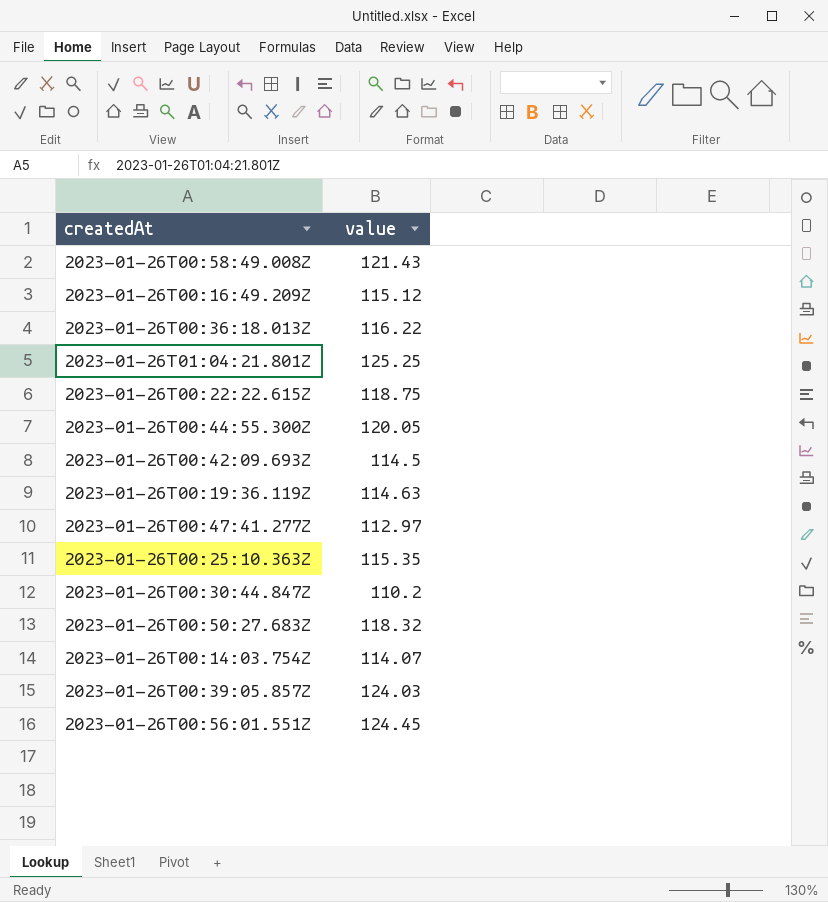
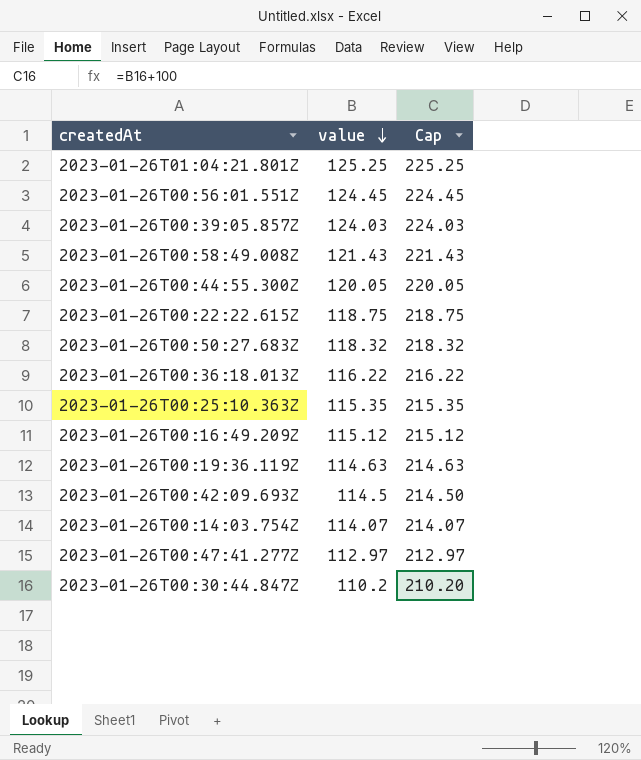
row order: none -> value descending
column Cap | formula: none -> [value] + 100

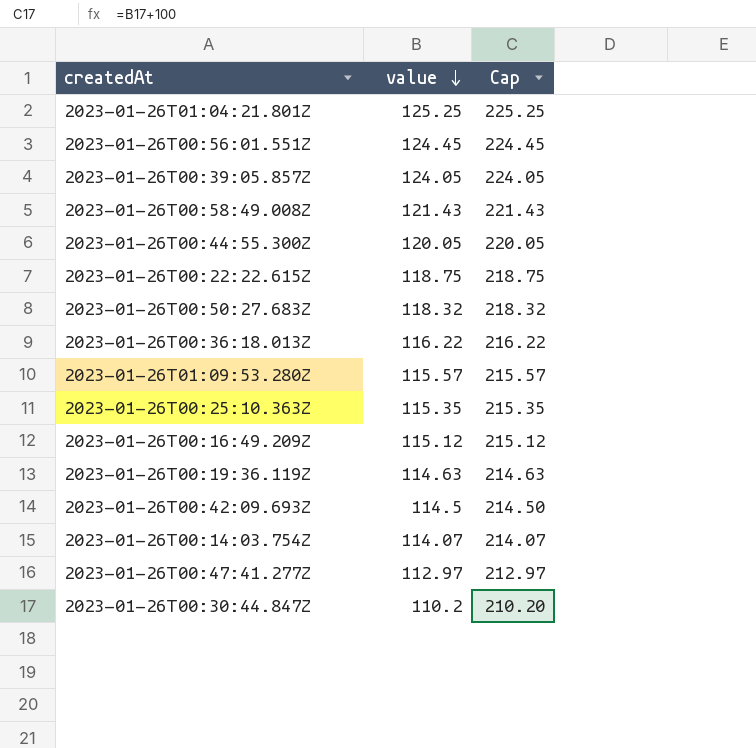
2023-01-26T00:39:05.857Z | value: 124.03 -> 124.05
2023-01-26T00:39:05.857Z | Cap: 224.03 -> 224.05
row 2023-01-26T01:09:53.280Z: none -> 115.57 | 215.57

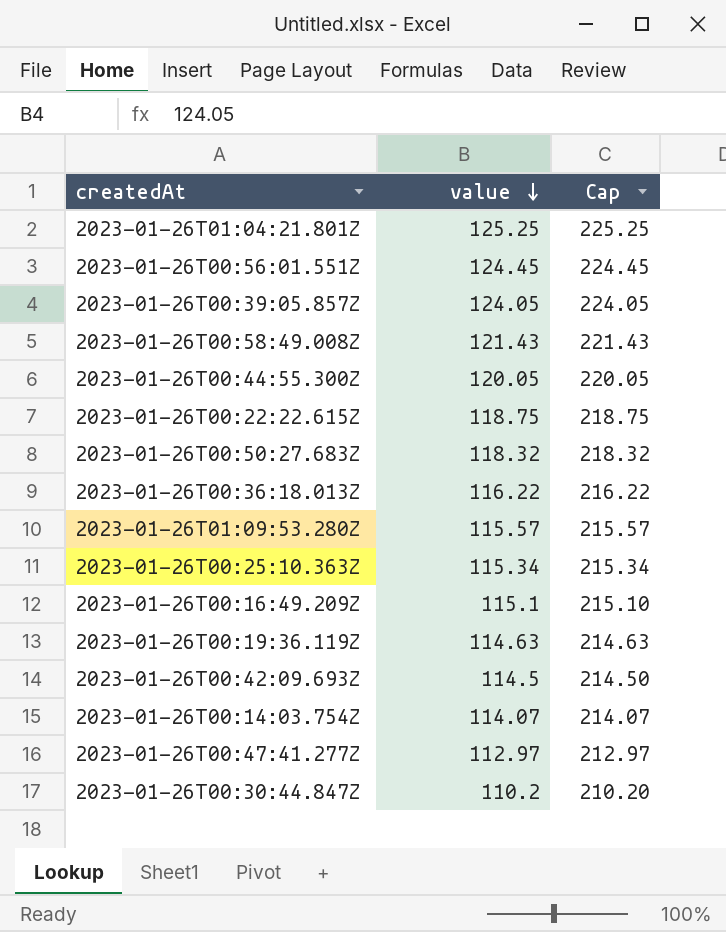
2023-01-26T00:25:10.363Z | value: 115.35 -> 115.34
2023-01-26T00:25:10.363Z | Cap: 215.35 -> 215.34
2023-01-26T00:16:49.209Z | value: 115.12 -> 115.1
2023-01-26T00:16:49.209Z | Cap: 215.12 -> 215.10

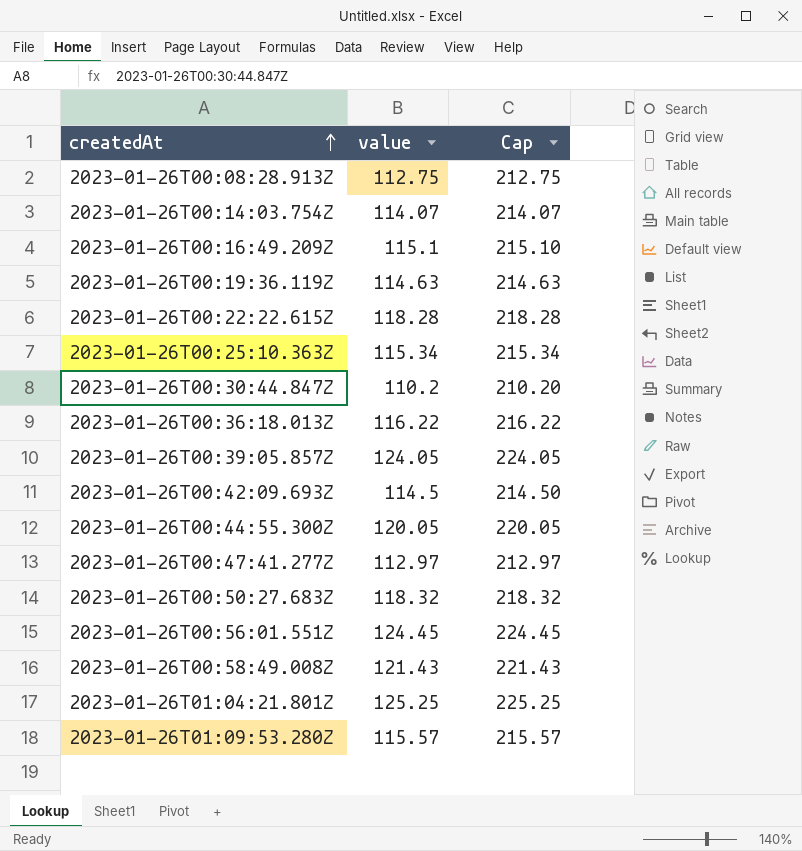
row order: value descending -> createdAt ascending
row 2023-01-26T00:08:28.913Z: none -> 112.75 | 212.75
2023-01-26T00:22:22.615Z | value: 118.75 -> 118.28
2023-01-26T00:22:22.615Z | Cap: 218.75 -> 218.28

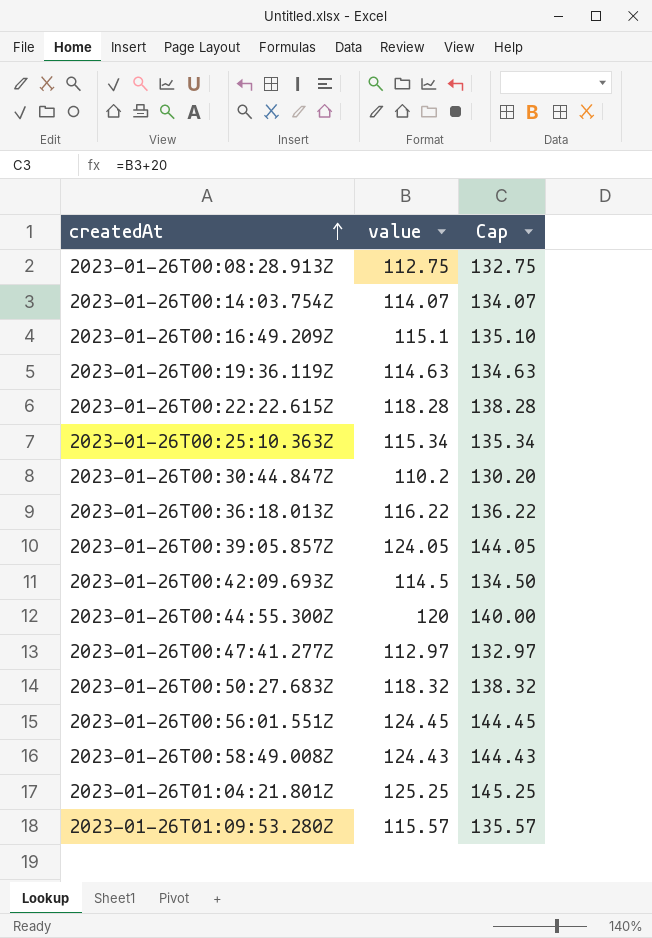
column Cap | formula: [value] + 100 -> [value] + 20
2023-01-26T00:44:55.300Z | value: 120.05 -> 120
2023-01-26T00:58:49.008Z | value: 121.43 -> 124.43

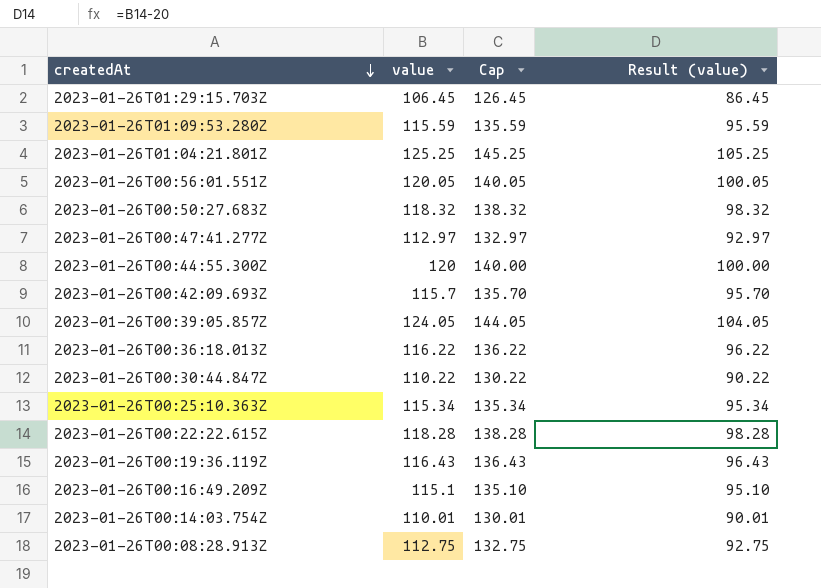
row order: createdAt ascending -> createdAt descending
column Result (value) | formula: none -> [value] - 20
row 2023-01-26T00:58:49.008Z: 124.43 | 144.43 -> none
row 2023-01-26T01:29:15.703Z: none -> 106.45 | 126.45 | 86.45
2023-01-26T01:09:53.280Z | value: 115.57 -> 115.59
2023-01-26T01:09:53.280Z | Cap: 135.57 -> 135.59
2023-01-26T00:56:01.551Z | value: 124.45 -> 120.05
2023-01-26T00:56:01.551Z | Cap: 144.45 -> 140.05
2023-01-26T00:42:09.693Z | value: 114.5 -> 115.7
2023-01-26T00:42:09.693Z | Cap: 134.50 -> 135.70
2023-01-26T00:30:44.847Z | value: 110.2 -> 110.22
2023-01-26T00:30:44.847Z | Cap: 130.20 -> 130.22
2023-01-26T00:19:36.119Z | value: 114.63 -> 116.43
2023-01-26T00:19:36.119Z | Cap: 134.63 -> 136.43
2023-01-26T00:14:03.754Z | value: 114.07 -> 110.01
2023-01-26T00:14:03.754Z | Cap: 134.07 -> 130.01

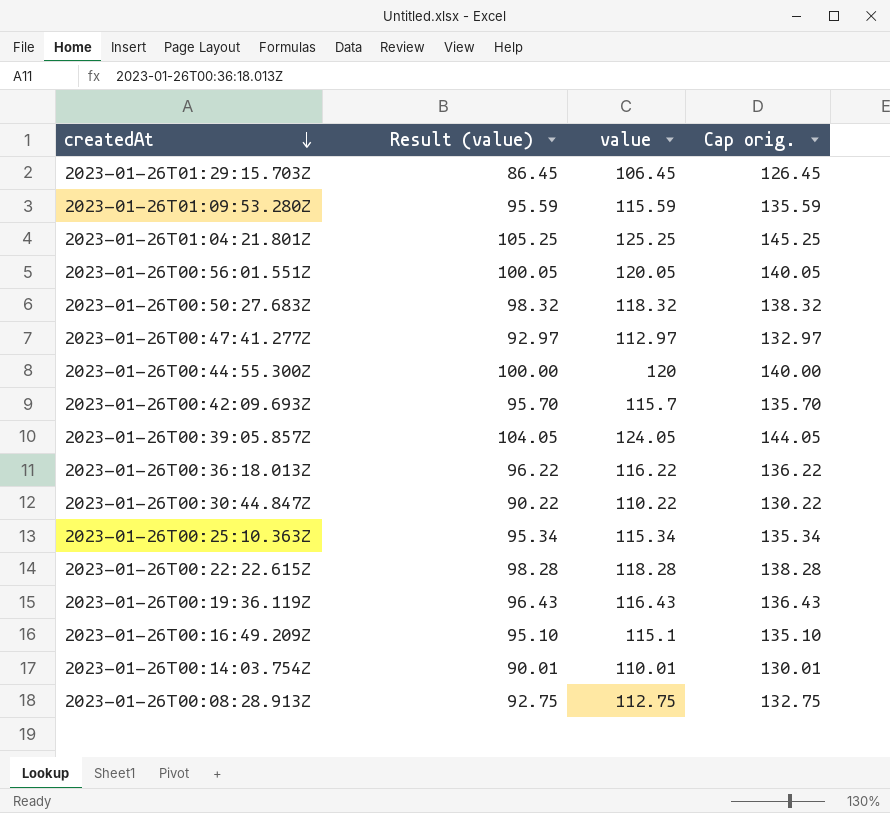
column Result (value) | position: 4 -> 2
column name: Cap -> Cap orig.

